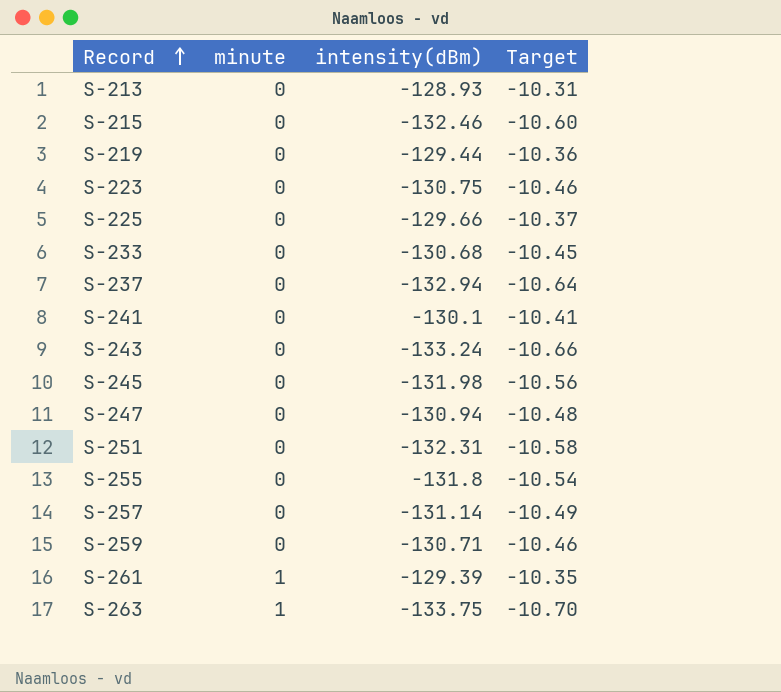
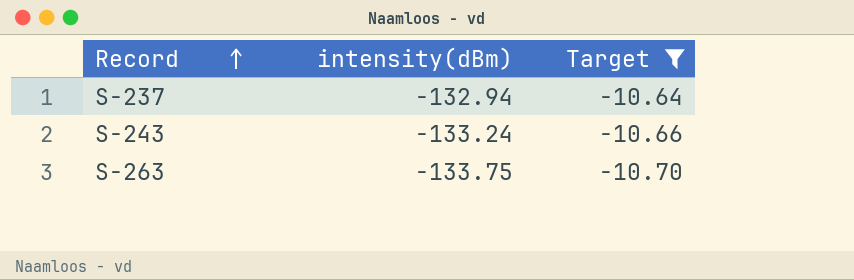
filter: none -> Target <= -10.64
column minute | position: 2 -> none

